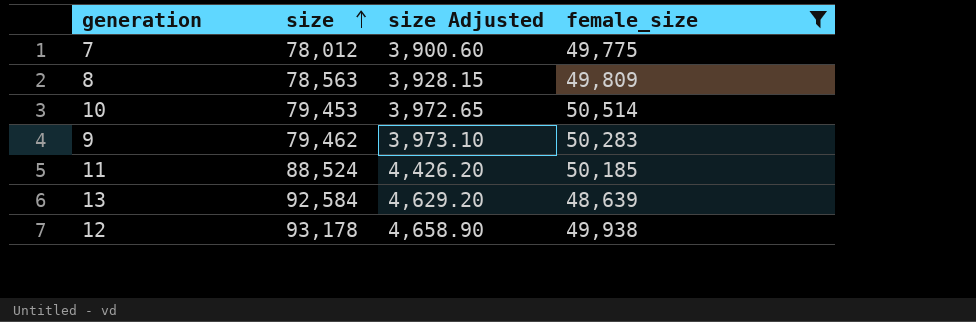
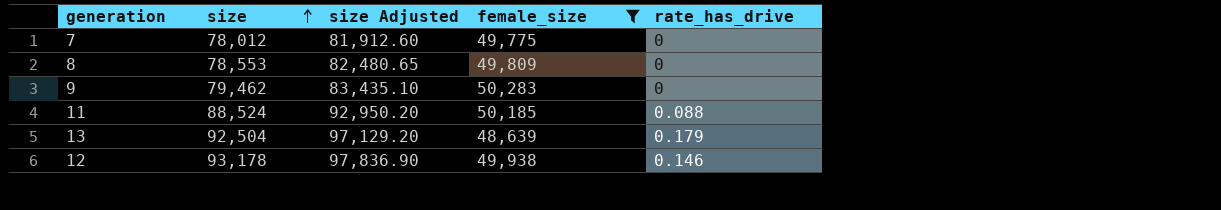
column size Adjusted | formula: [size] * 0.05 -> [size] * 1.05
column rate_has_drive | position: none -> 5
row 10: 79,453 | 3,972.65 | 50,514 -> none
8 | size: 78,563 -> 78,553
13 | size: 92,584 -> 92,504

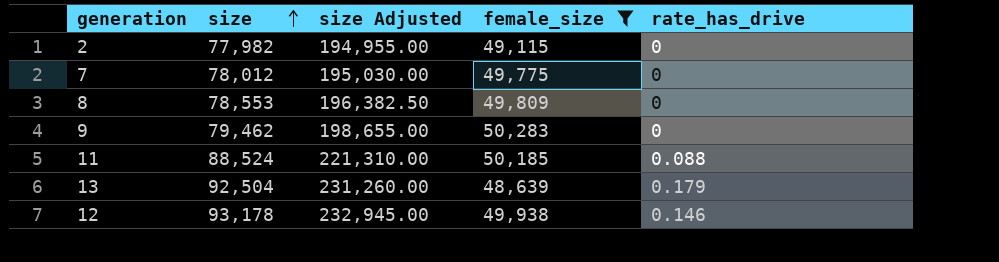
column size Adjusted | formula: [size] * 1.05 -> [size] * 2.5
row 2: none -> 77,982 | 194,955.00 | 49,115 | 0

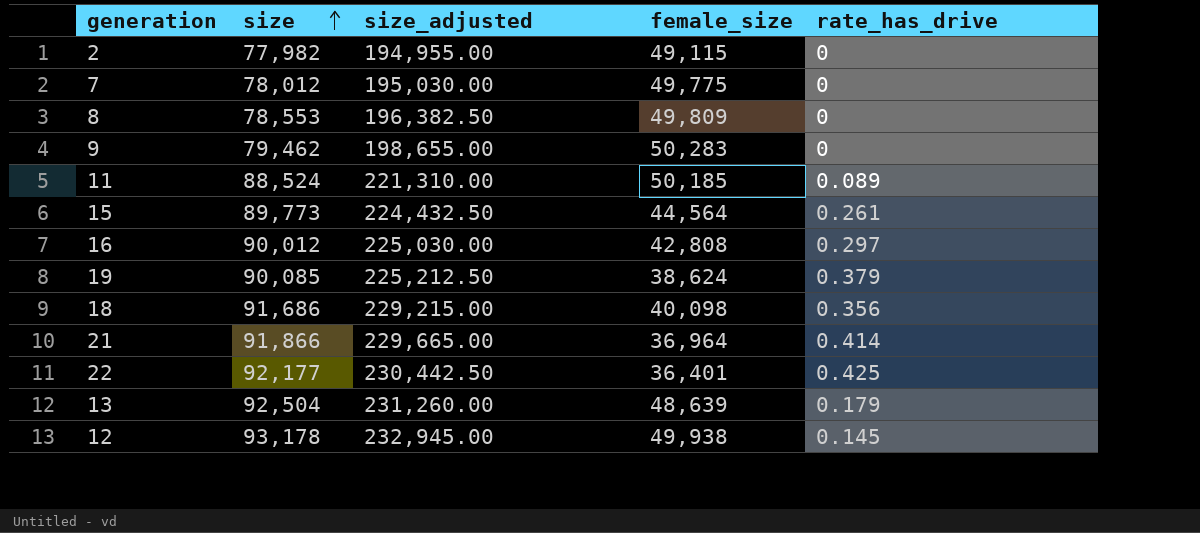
filter: female_size >= 48,639 -> none
column name: size Adjusted -> size_adjusted
11 | rate_has_drive: 0.088 -> 0.089
12 | rate_has_drive: 0.146 -> 0.145

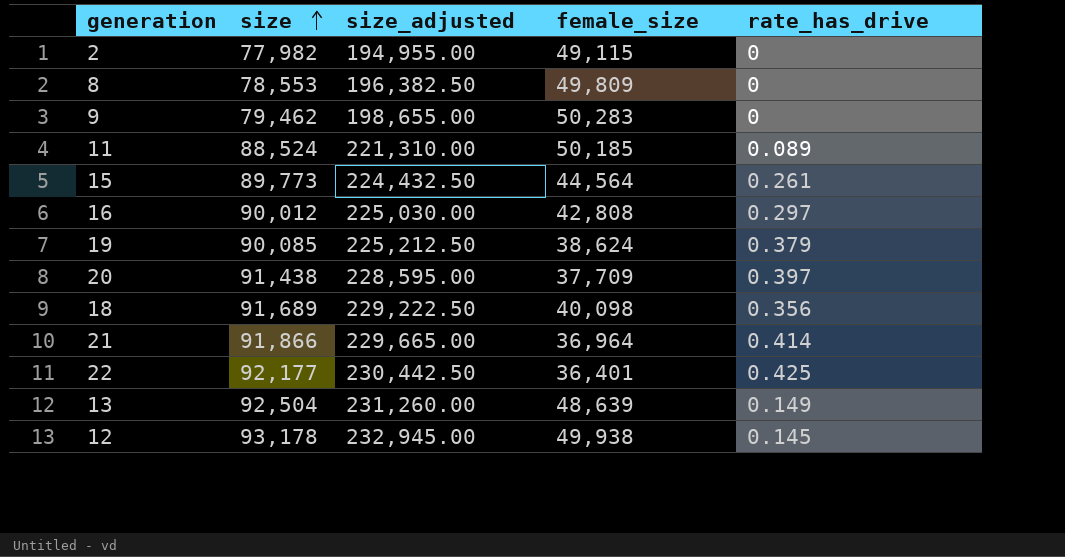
row 7: 78,012 | 195,030.00 | 49,775 | 0 -> none
row 20: none -> 91,438 | 228,595.00 | 37,709 | 0.397
18 | size: 91,686 -> 91,689
18 | size_adjusted: 229,215.00 -> 229,222.50
13 | rate_has_drive: 0.179 -> 0.149

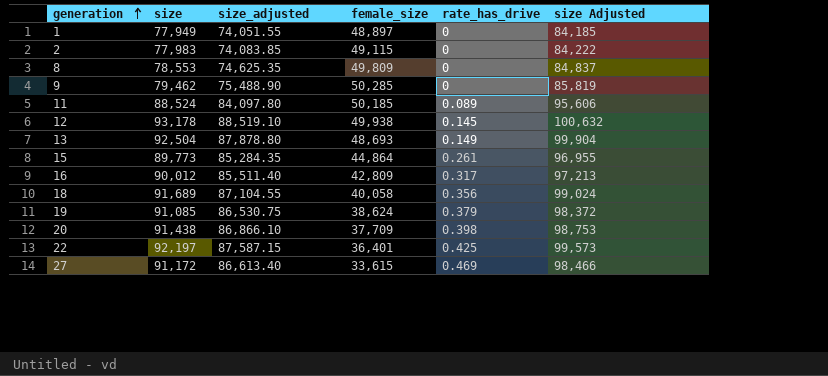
row order: size ascending -> generation ascending
column size_adjusted | formula: [size] * 2.5 -> [size] * 0.95
column size Adjusted | formula: none -> [size] * 1.08
row 21: 91,866 | 229,665.00 | 36,964 | 0.414 -> none
row 1: none -> 77,949 | 74,051.55 | 48,897 | 0 | 84,185
2 | size: 77,982 -> 77,983
9 | female_size: 50,283 -> 50,285
13 | female_size: 48,639 -> 48,693
15 | female_size: 44,564 -> 44,864
16 | female_size: 42,808 -> 42,809
16 | rate_has_drive: 0.297 -> 0.317
18 | female_size: 40,098 -> 40,058
19 | size: 90,085 -> 91,085
20 | rate_has_drive: 0.397 -> 0.398
22 | size: 92,177 -> 92,197
row 27: none -> 91,172 | 86,613.40 | 33,615 | 0.469 | 98,466

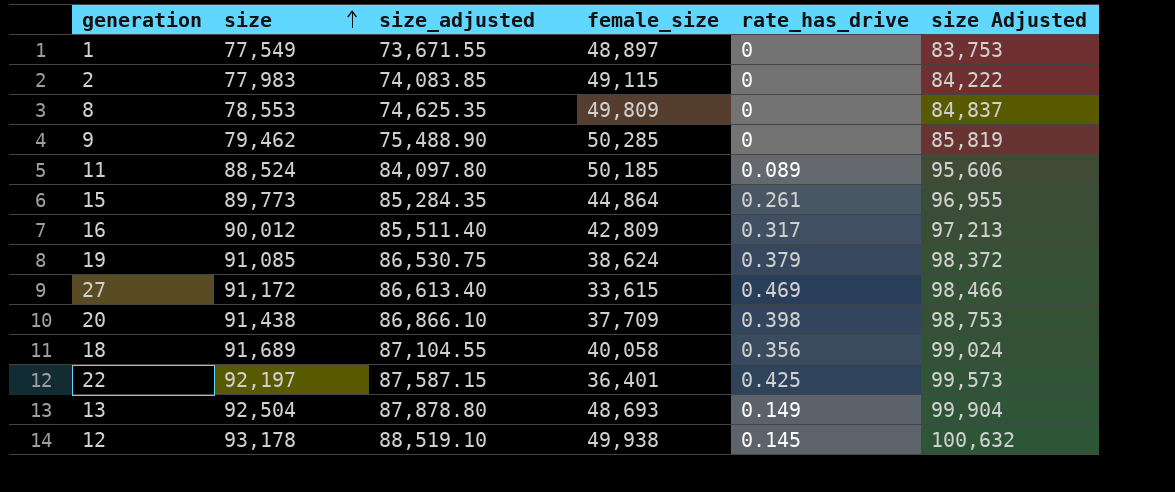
row order: generation ascending -> size ascending
1 | size: 77,949 -> 77,549
1 | size_adjusted: 74,051.55 -> 73,671.55
1 | size Adjusted: 84,185 -> 83,753

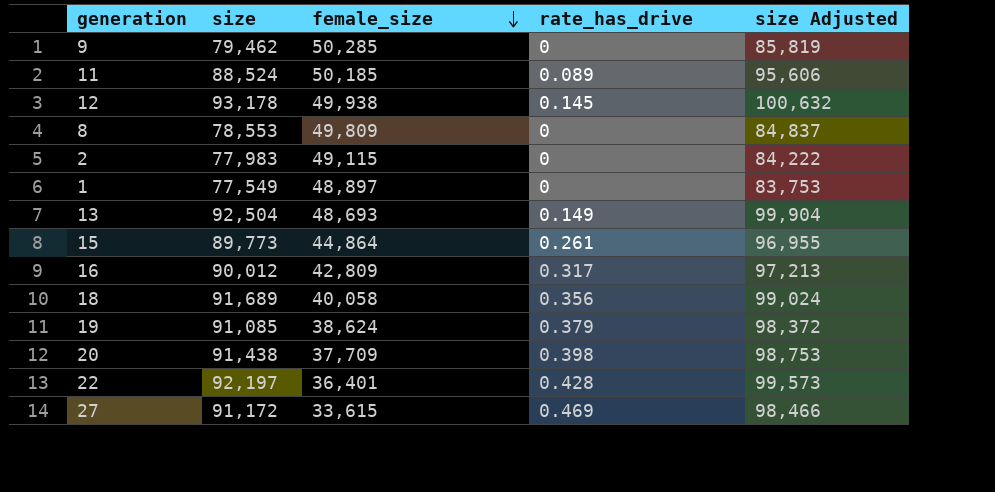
row order: size ascending -> female_size descending
column size_adjusted | formula: [size] * 0.95 -> none
22 | rate_has_drive: 0.425 -> 0.428

